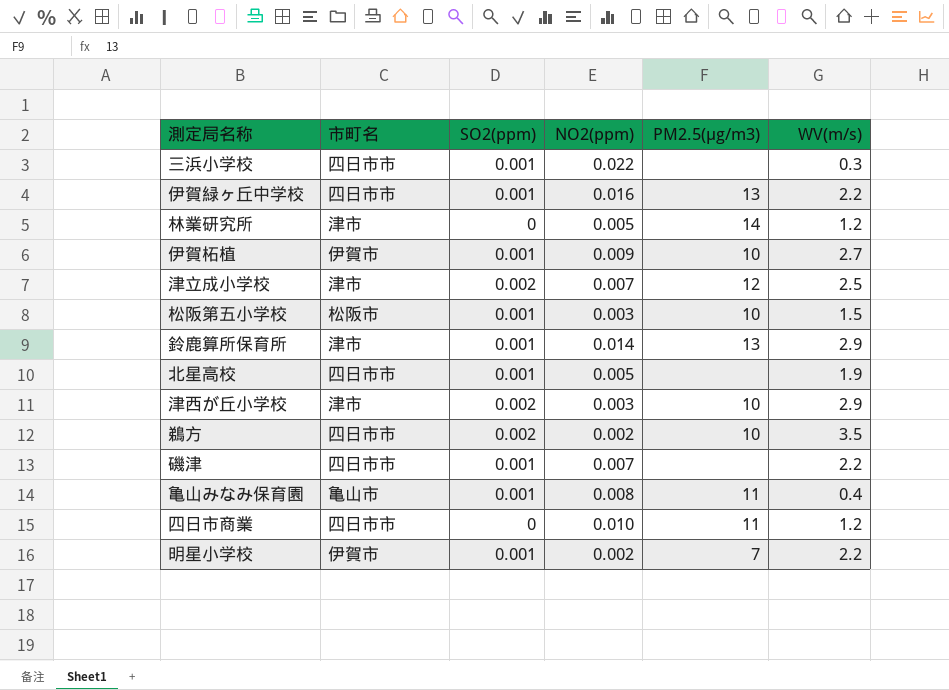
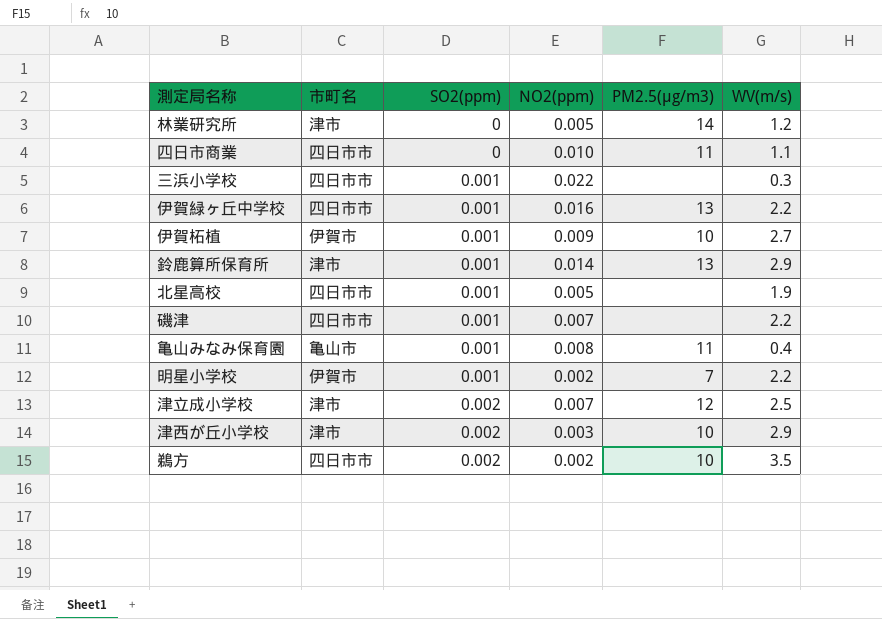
row order: none -> SO2(ppm) ascending
row 松阪第五小学校: 松阪市 | 0.001 | 0.003 | 10 | 1.5 -> none
四日市商業 | WV(m/s): 1.2 -> 1.1

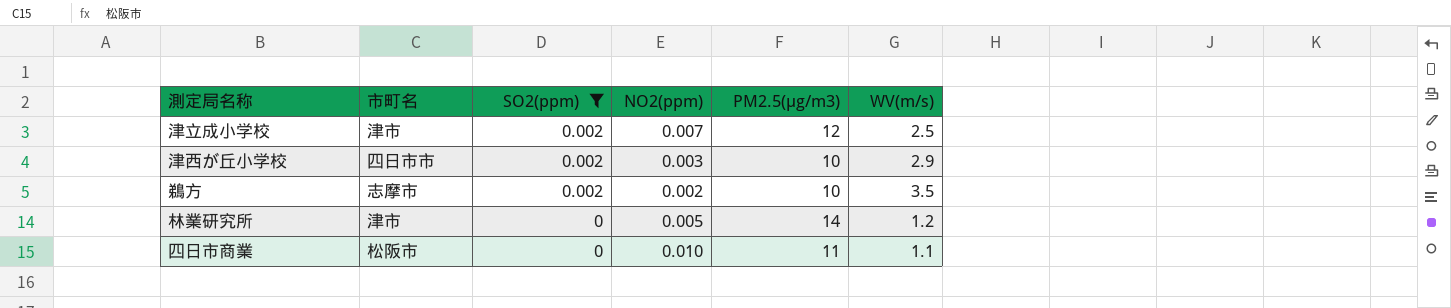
filter: none -> SO2(ppm) != 0.001
row order: SO2(ppm) ascending -> SO2(ppm) descending
津西が丘小学校 | 市町名: 津市 -> 四日市市
鵜方 | 市町名: 四日市市 -> 志摩市
四日市商業 | 市町名: 四日市市 -> 松阪市

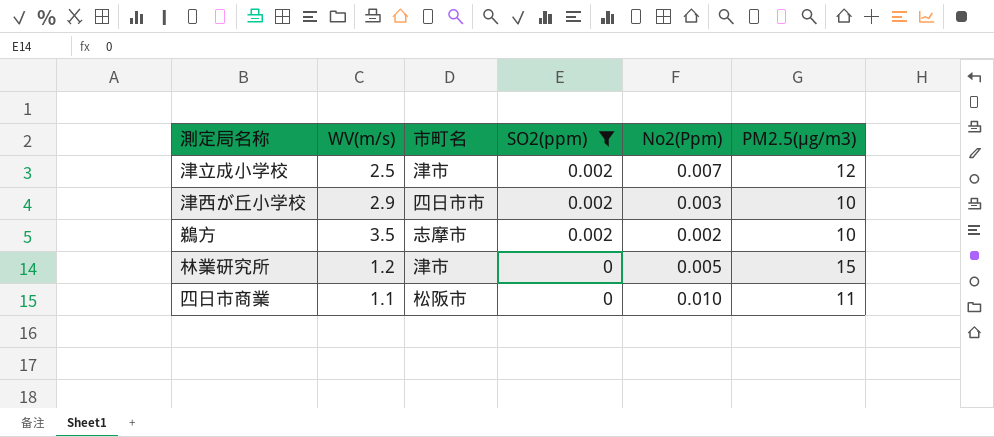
column WV(m/s) | position: 6 -> 2
column name: NO2(ppm) -> No2(Ppm)
林業研究所 | PM2.5(μg/m3): 14 -> 15

